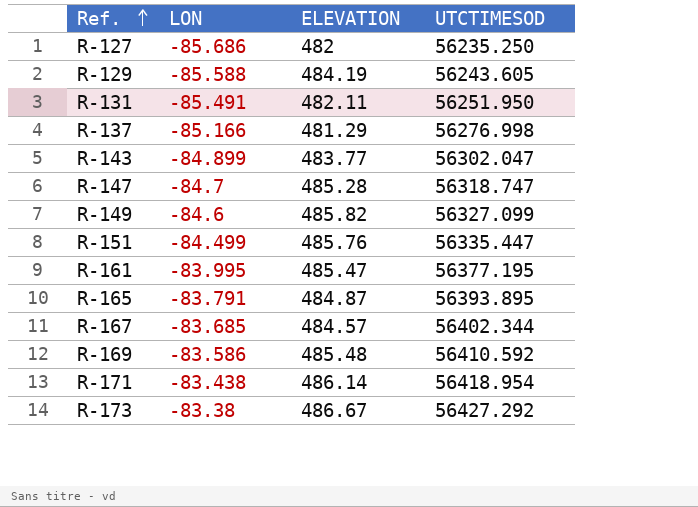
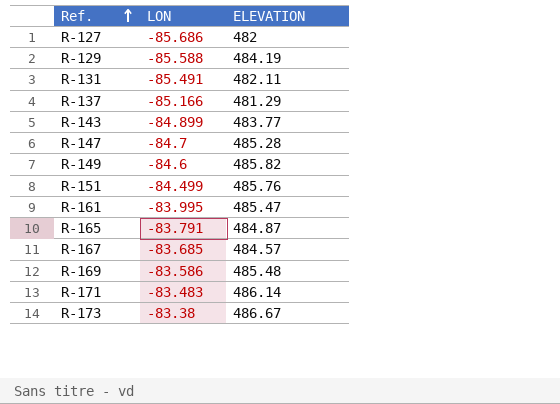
column UTCTIMESOD | position: 4 -> none
R-171 | LON: -83.438 -> -83.483

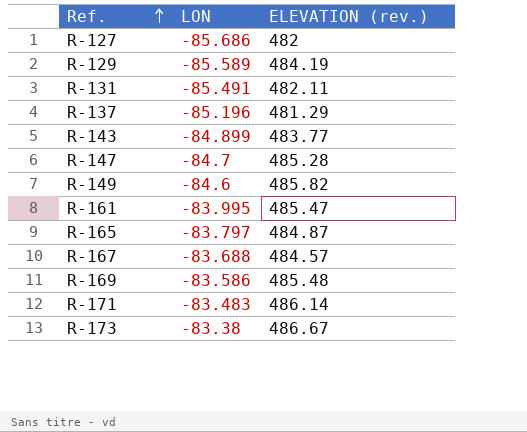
column name: ELEVATION -> ELEVATION (rev.)
row R-151: -84.499 | 485.76 -> none
R-129 | LON: -85.588 -> -85.589
R-137 | LON: -85.166 -> -85.196
R-165 | LON: -83.791 -> -83.797
R-167 | LON: -83.685 -> -83.688

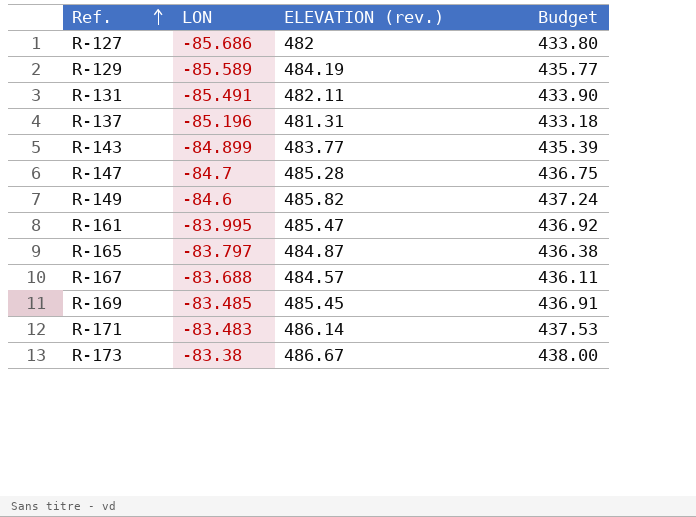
column Budget | formula: none -> [ELEVATION (rev.)] * 0.9
R-137 | ELEVATION (rev.): 481.29 -> 481.31
R-169 | LON: -83.586 -> -83.485
R-169 | ELEVATION (rev.): 485.48 -> 485.45

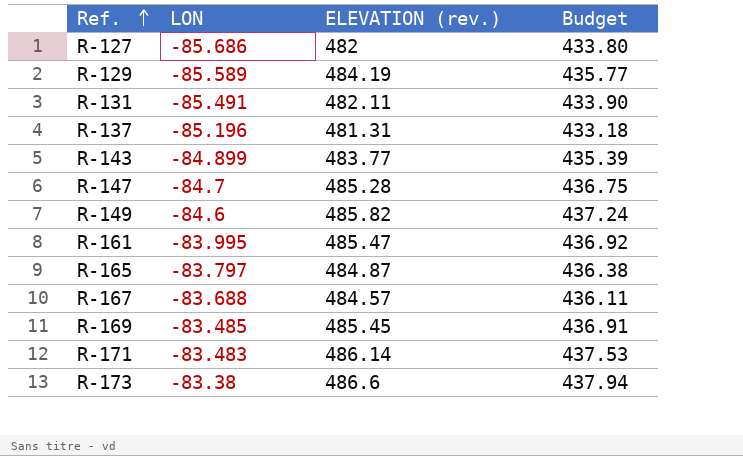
R-173 | ELEVATION (rev.): 486.67 -> 486.6
R-173 | Budget: 438.00 -> 437.94

